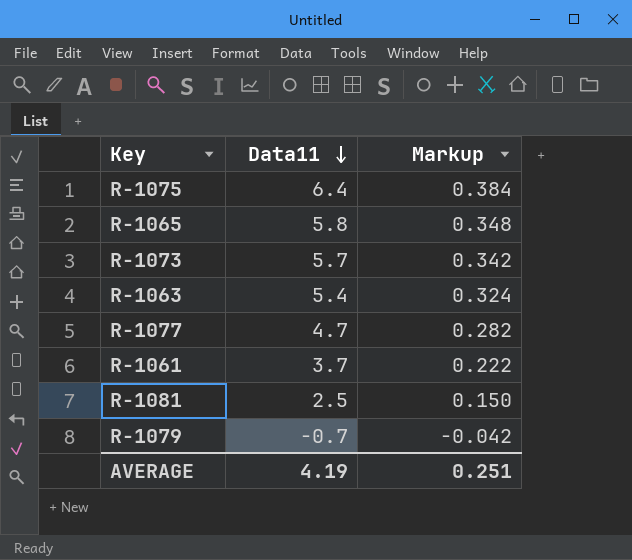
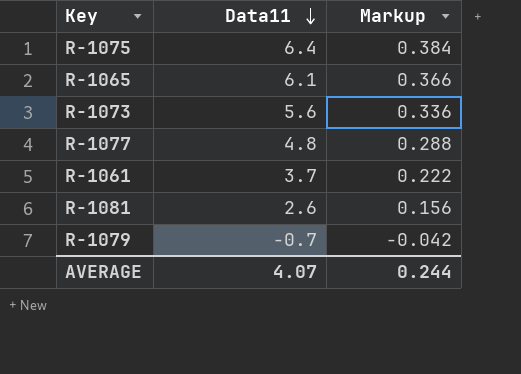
row R-1063: 5.4 | 0.324 -> none
R-1065 | Data11: 5.8 -> 6.1
R-1065 | Markup: 0.348 -> 0.366
R-1073 | Data11: 5.7 -> 5.6
R-1073 | Markup: 0.342 -> 0.336
R-1077 | Data11: 4.7 -> 4.8
R-1077 | Markup: 0.282 -> 0.288
R-1081 | Data11: 2.5 -> 2.6
R-1081 | Markup: 0.150 -> 0.156
AVERAGE | Data11: 4.19 -> 4.07
AVERAGE | Markup: 0.251 -> 0.244

